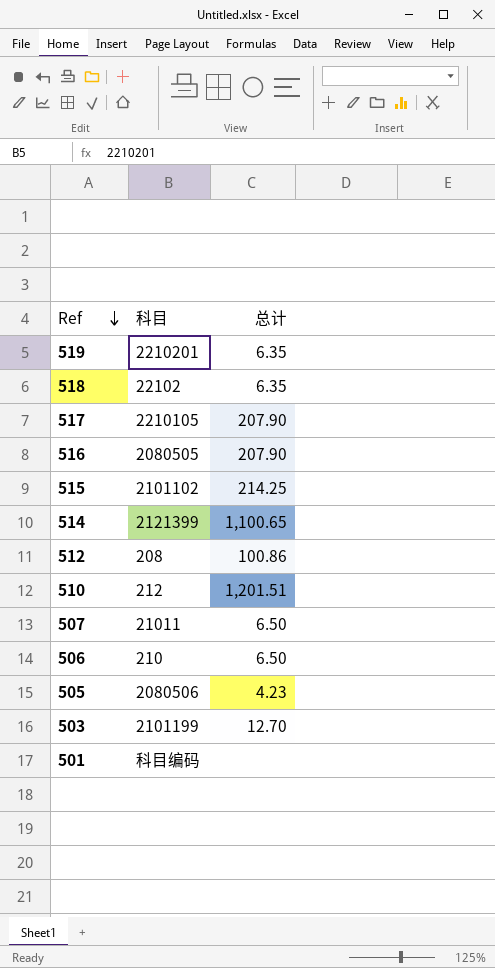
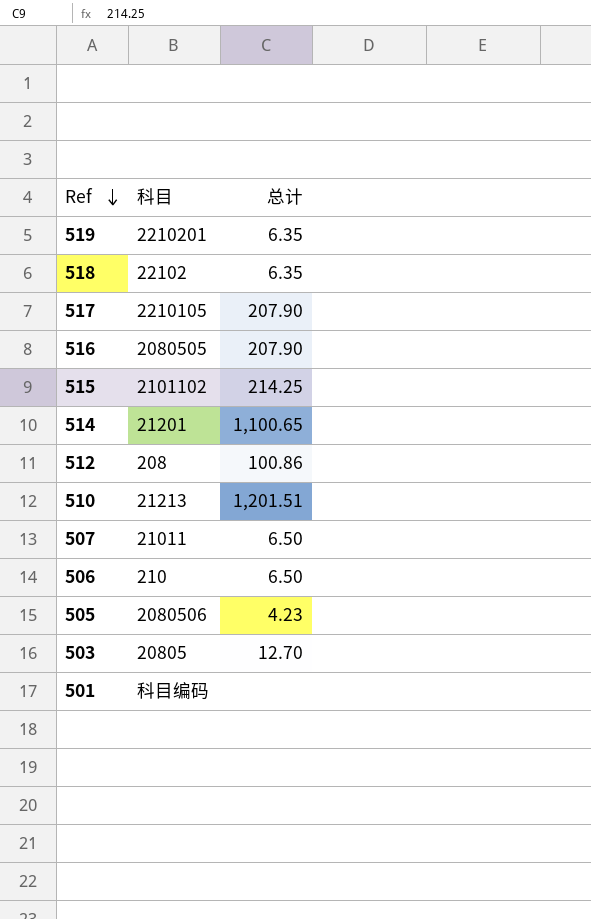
514 | 科目: 2121399 -> 21201
510 | 科目: 212 -> 21213
503 | 科目: 2101199 -> 20805

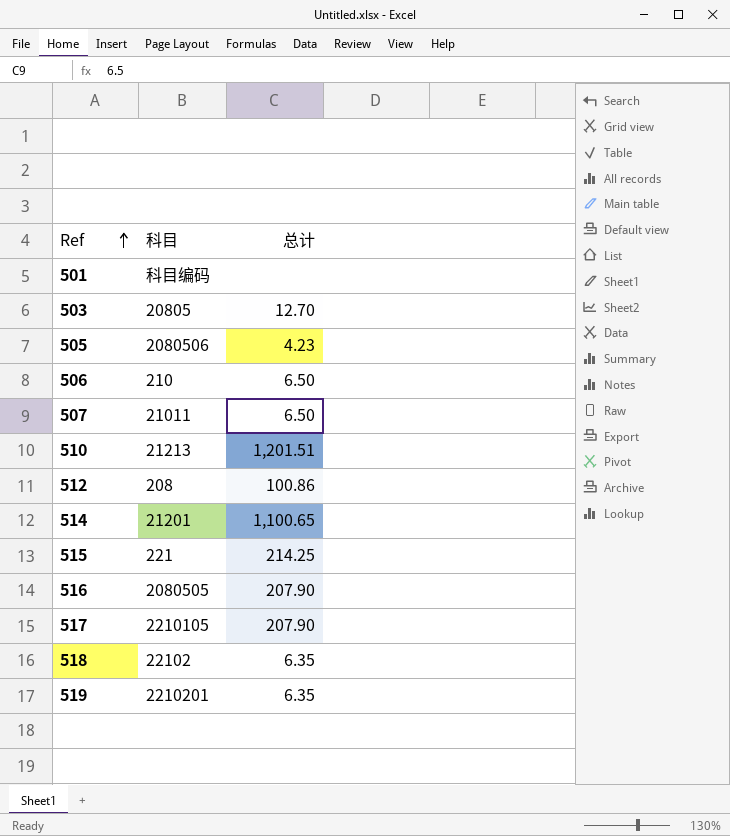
row order: Ref descending -> Ref ascending
515 | 科目: 2101102 -> 221

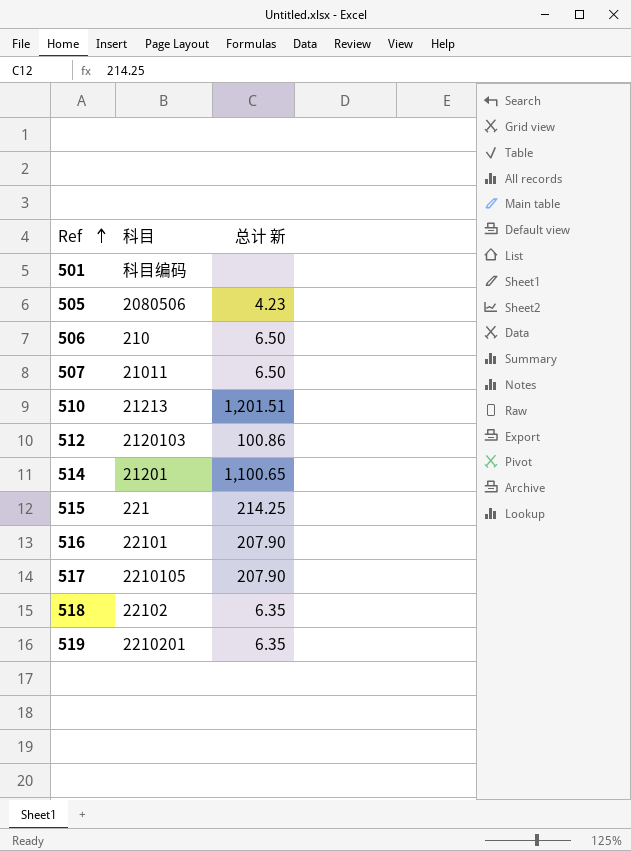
column name: 总计 -> 总计 新
row 503: 20805 | 12.70 -> none
512 | 科目: 208 -> 2120103
516 | 科目: 2080505 -> 22101

